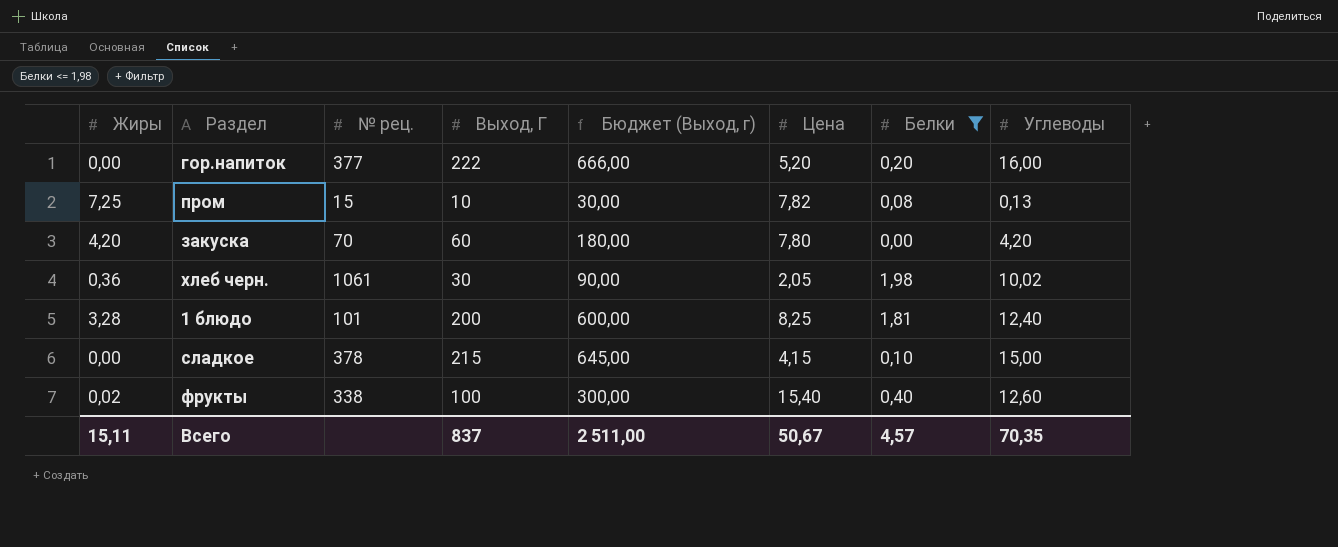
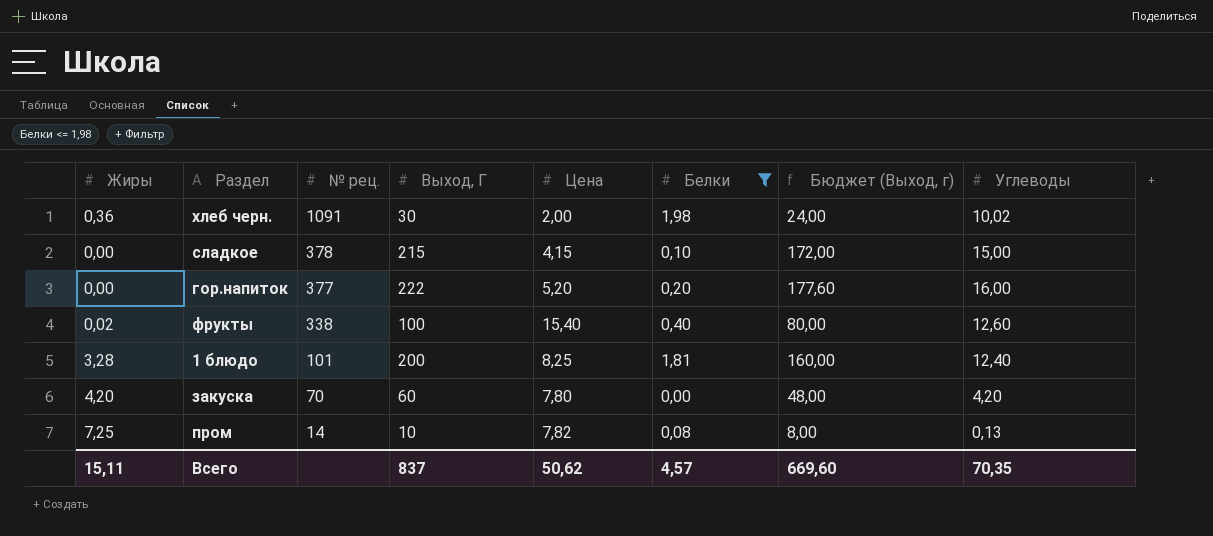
row order: none -> № рец. descending
column Бюджет (Выход, г) | formula: [Выход, Г] * 3 -> [Выход, Г] * 0,8
column Бюджет (Выход, г) | position: 5 -> 7
хлеб черн. | № рец.: 1061 -> 1091
хлеб черн. | Цена: 2,05 -> 2,00
пром | № рец.: 15 -> 14
Всего | Цена: 50,67 -> 50,62
Всего | Бюджет (Выход, г): 2 511,00 -> 669,60

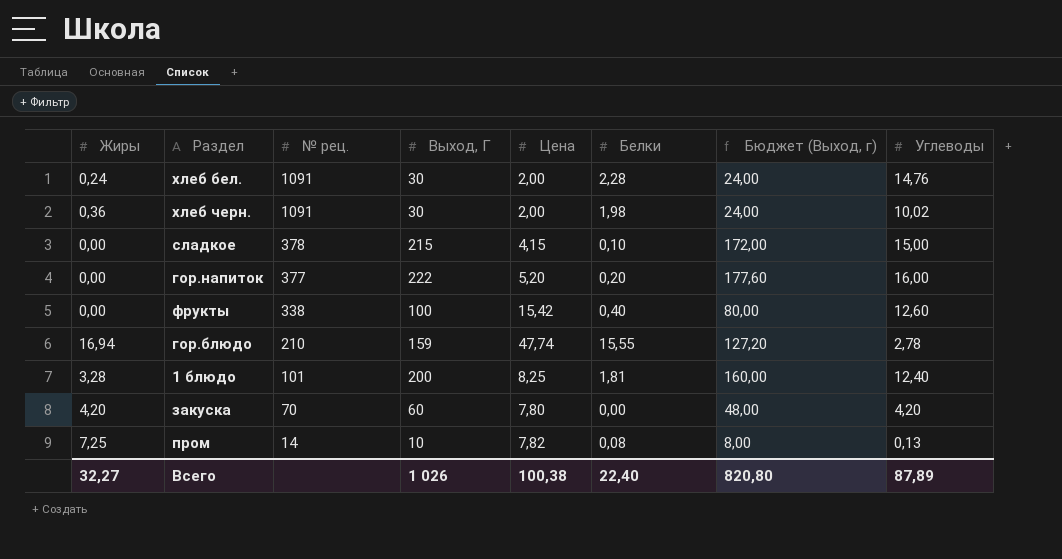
filter: Белки <= 1,98 -> none
фрукты | Жиры: 0,02 -> 0,00
фрукты | Цена: 15,40 -> 15,42
Всего | Жиры: 15,11 -> 32,27
Всего | Выход, Г: 837 -> 1 026
Всего | Цена: 50,62 -> 100,38
Всего | Белки: 4,57 -> 22,40
Всего | Бюджет (Выход, г): 669,60 -> 820,80
Всего | Углеводы: 70,35 -> 87,89

